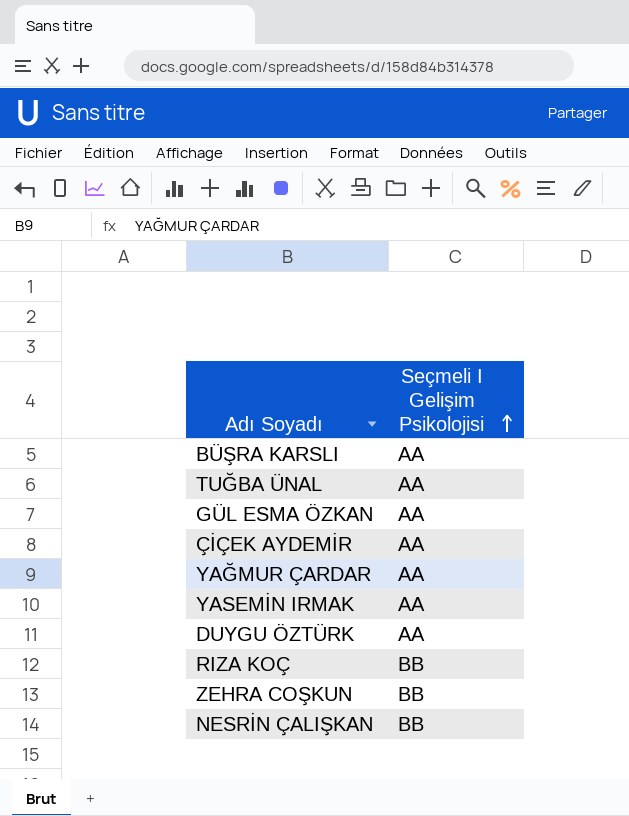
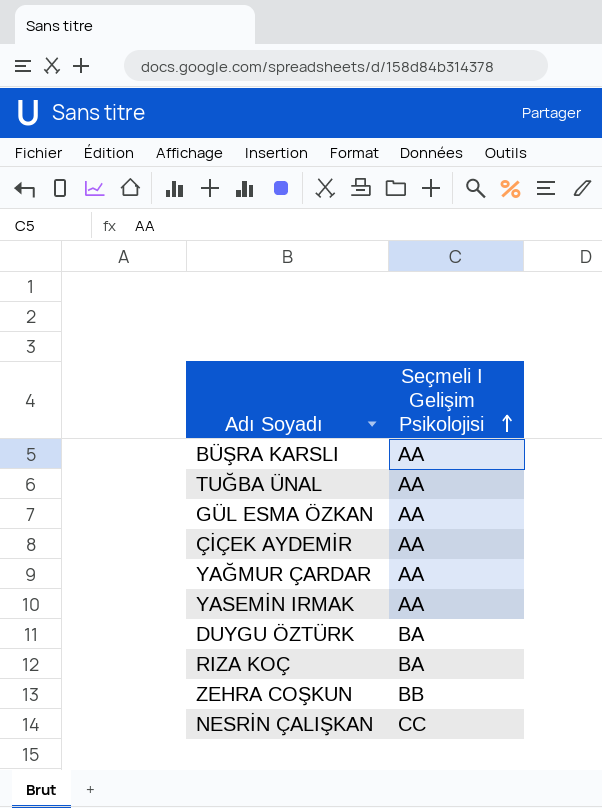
DUYGU ÖZTÜRK | Seçmeli I Gelişim Psikolojisi: AA -> BA
RIZA KOÇ | Seçmeli I Gelişim Psikolojisi: BB -> BA
NESRİN ÇALIŞKAN | Seçmeli I Gelişim Psikolojisi: BB -> CC

